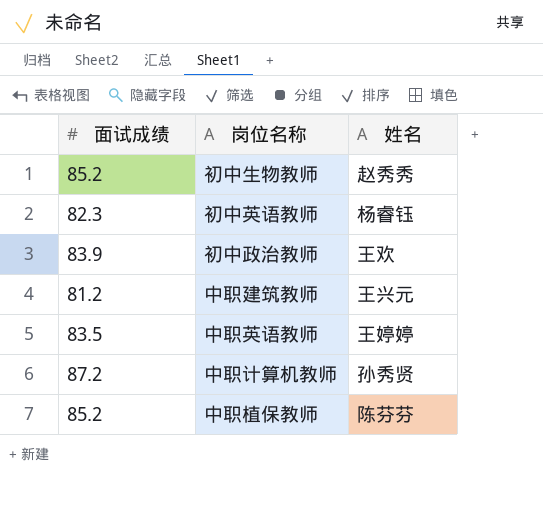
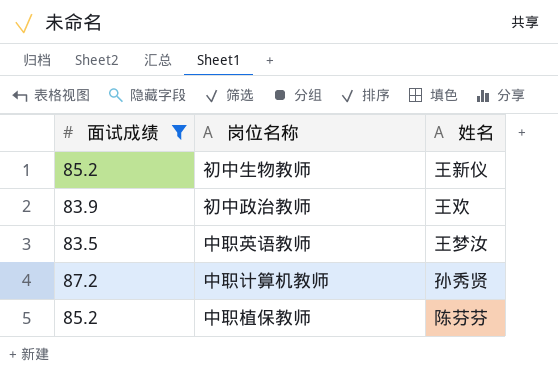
filter: none -> 面试成绩 >= 83.5
初中生物教师 | 姓名: 赵秀秀 -> 王新仪
中职英语教师 | 姓名: 王婷婷 -> 王梦汝

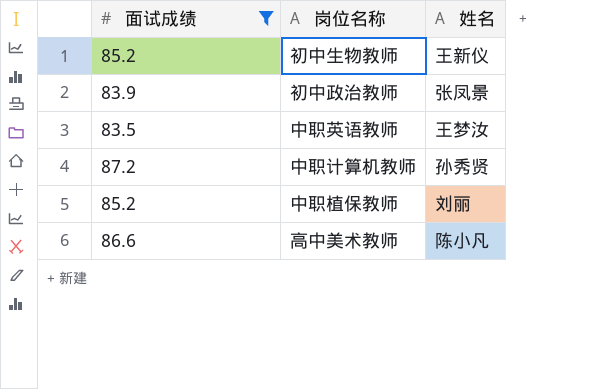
初中政治教师 | 姓名: 王欢 -> 张凤景
中职植保教师 | 姓名: 陈芬芬 -> 刘丽
row 高中美术教师: none -> 86.6 | 陈小凡

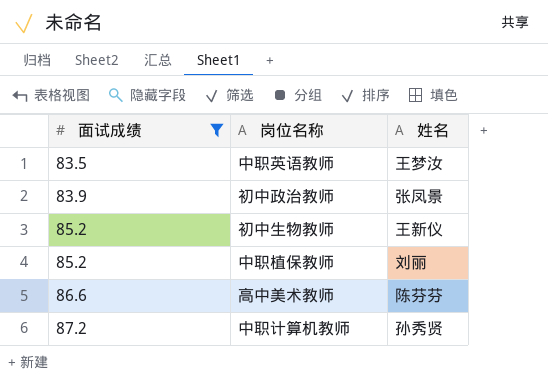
row order: none -> 面试成绩 ascending
高中美术教师 | 姓名: 陈小凡 -> 陈芬芬

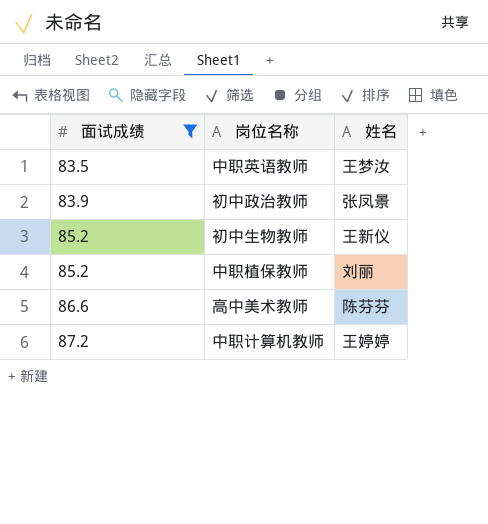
中职计算机教师 | 姓名: 孙秀贤 -> 王婷婷

